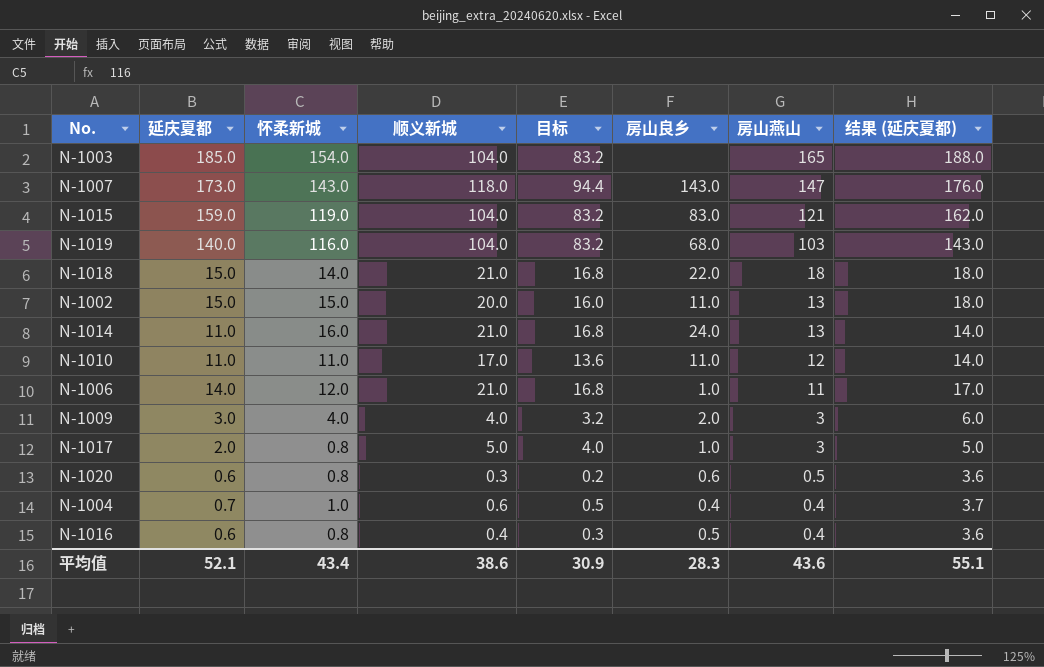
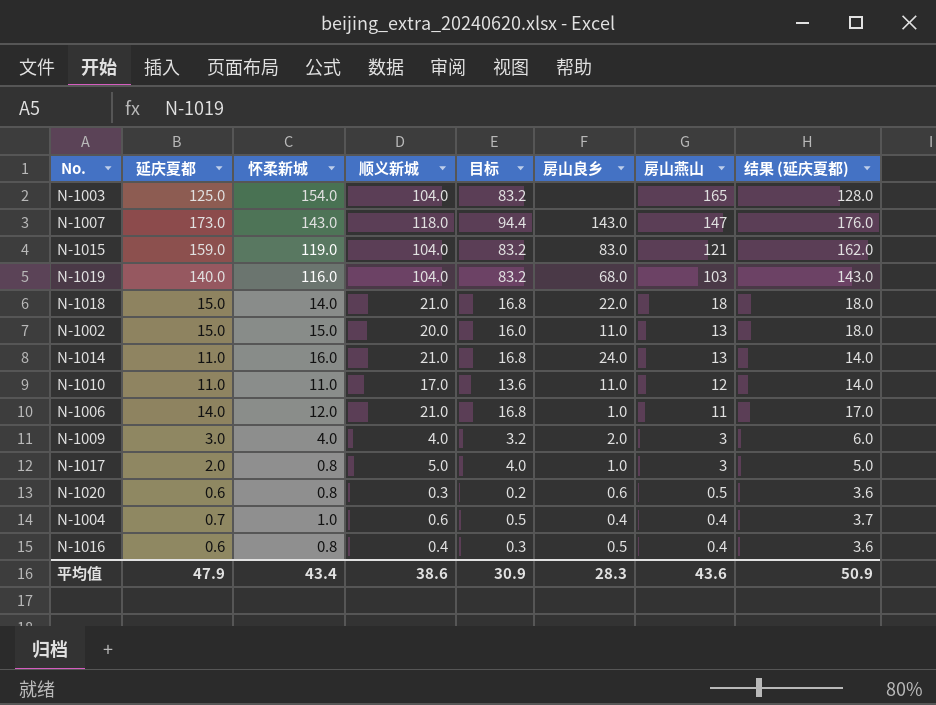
N-1003 | 延庆夏都: 185.0 -> 125.0
N-1003 | 结果 (延庆夏都): 188.0 -> 128.0
平均值 | 延庆夏都: 52.1 -> 47.9
平均值 | 结果 (延庆夏都): 55.1 -> 50.9

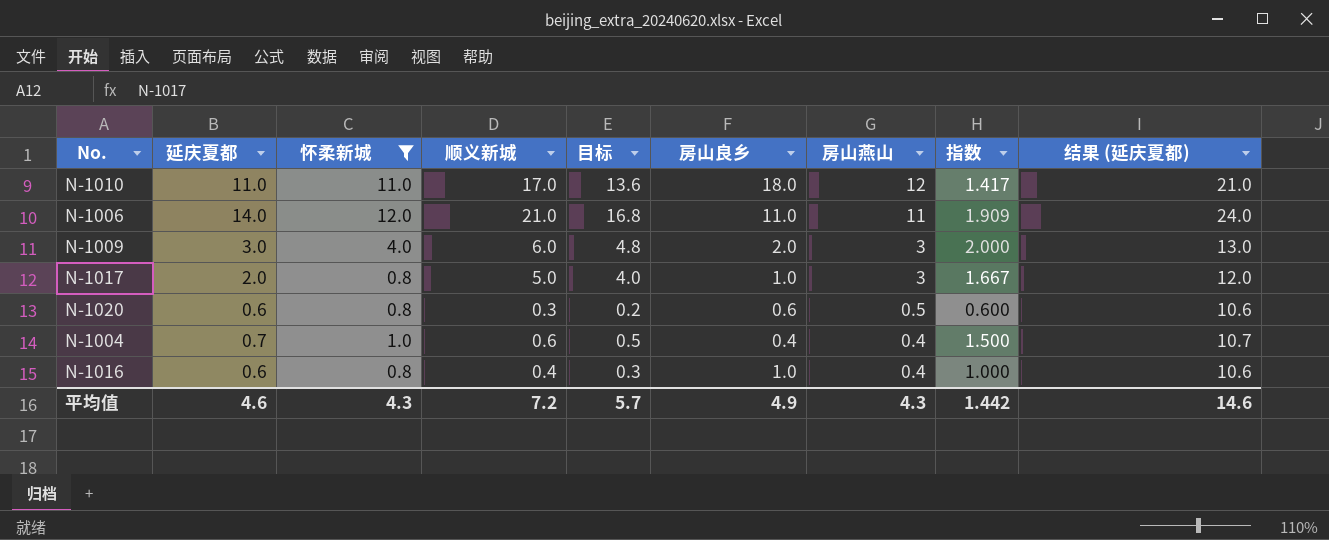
filter: none -> 怀柔新城 <= 12.0
column 指数 | formula: none -> [顺义新城] / [房山燕山]
column 结果 (延庆夏都) | formula: [延庆夏都] + 3 -> [延庆夏都] + 10
N-1010 | 房山良乡: 11.0 -> 18.0
N-1006 | 房山良乡: 1.0 -> 11.0
N-1009 | 顺义新城: 4.0 -> 6.0
N-1009 | 目标: 3.2 -> 4.8
N-1016 | 房山良乡: 0.5 -> 1.0
平均值 | 延庆夏都: 47.9 -> 4.6
平均值 | 怀柔新城: 43.4 -> 4.3
平均值 | 顺义新城: 38.6 -> 7.2
平均值 | 目标: 30.9 -> 5.7
平均值 | 房山良乡: 28.3 -> 4.9
平均值 | 房山燕山: 43.6 -> 4.3
平均值 | 结果 (延庆夏都): 50.9 -> 14.6

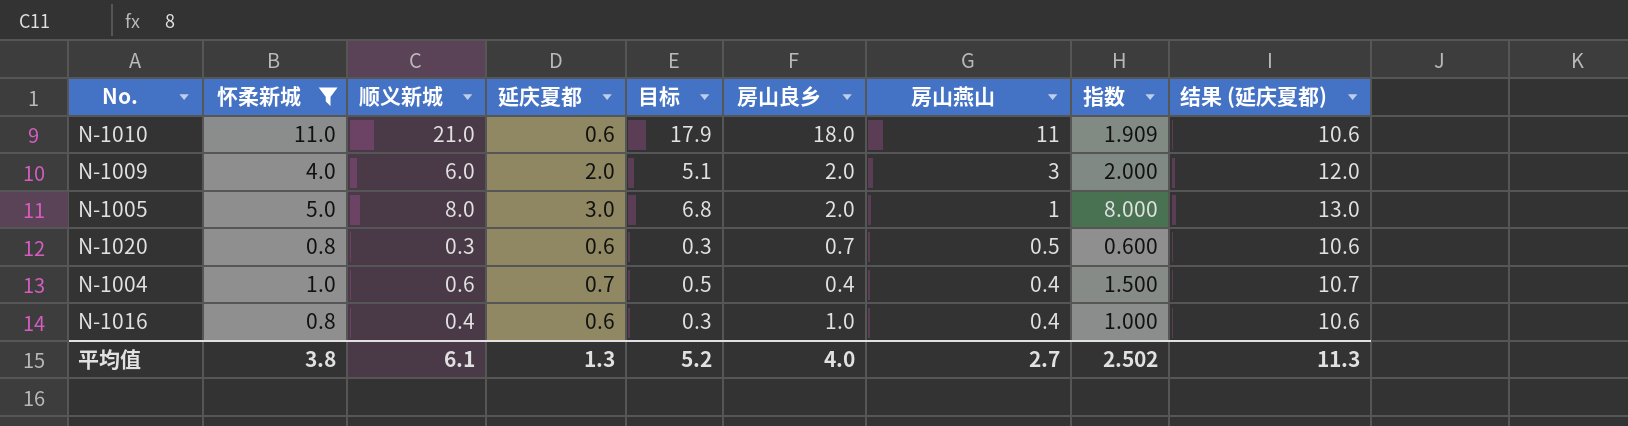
column 延庆夏都 | position: 2 -> 4
column 目标 | formula: [顺义新城] * 0.8 -> [顺义新城] * 0.85
row N-1006: 14.0 | 12.0 | 21.0 | 16.8 | 11.0 | 11 | 1.909 | 24.0 -> none
row N-1017: 2.0 | 0.8 | 5.0 | 4.0 | 1.0 | 3 | 1.667 | 12.0 -> none
N-1010 | 顺义新城: 17.0 -> 21.0
N-1010 | 延庆夏都: 11.0 -> 0.6
N-1010 | 房山燕山: 12 -> 11
N-1010 | 指数: 1.417 -> 1.909
N-1010 | 结果 (延庆夏都): 21.0 -> 10.6
N-1009 | 延庆夏都: 3.0 -> 2.0
N-1009 | 结果 (延庆夏都): 13.0 -> 12.0
row N-1005: none -> 5.0 | 8.0 | 3.0 | 6.8 | 2.0 | 1 | 8.000 | 13.0
N-1020 | 房山良乡: 0.6 -> 0.7
平均值 | 怀柔新城: 4.3 -> 3.8
平均值 | 顺义新城: 7.2 -> 6.1
平均值 | 延庆夏都: 4.6 -> 1.3
平均值 | 目标: 5.7 -> 5.2
平均值 | 房山良乡: 4.9 -> 4.0
平均值 | 房山燕山: 4.3 -> 2.7
平均值 | 指数: 1.442 -> 2.502
平均值 | 结果 (延庆夏都): 14.6 -> 11.3

